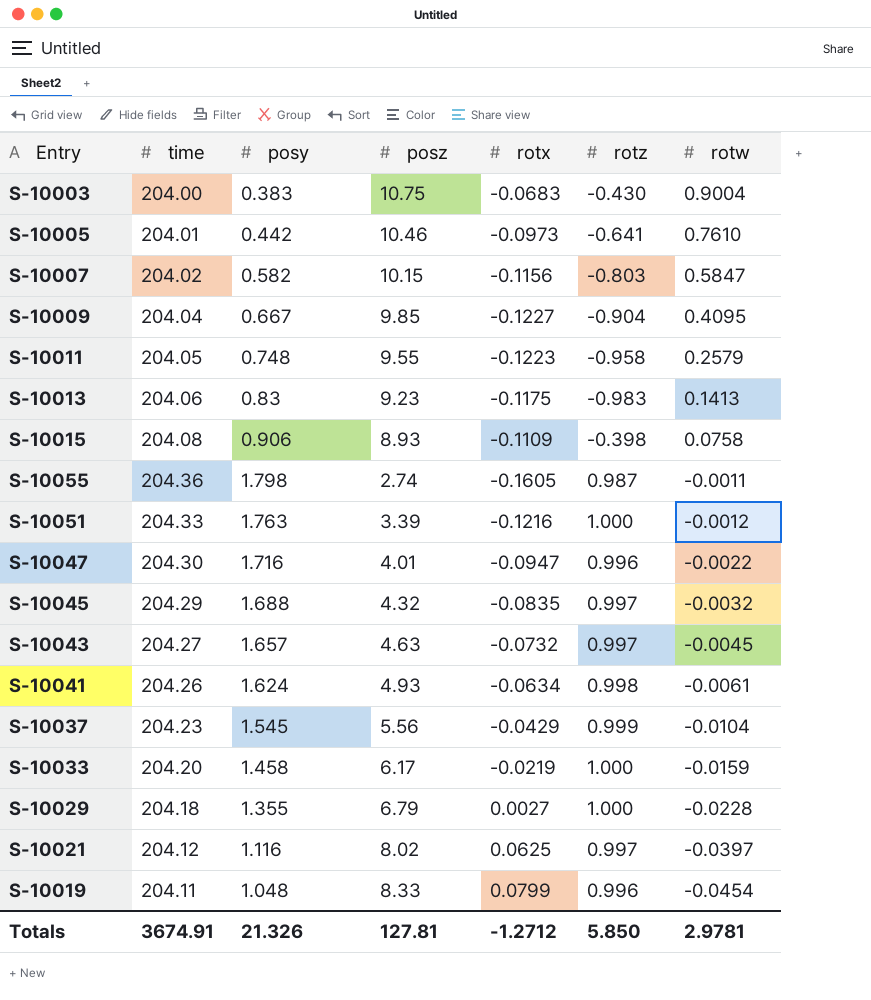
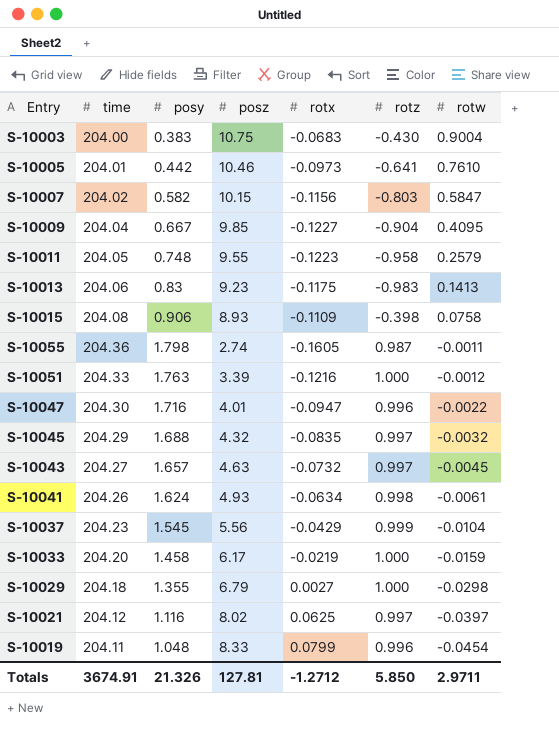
S-10029 | rotw: -0.0228 -> -0.0298
Totals | rotw: 2.9781 -> 2.9711

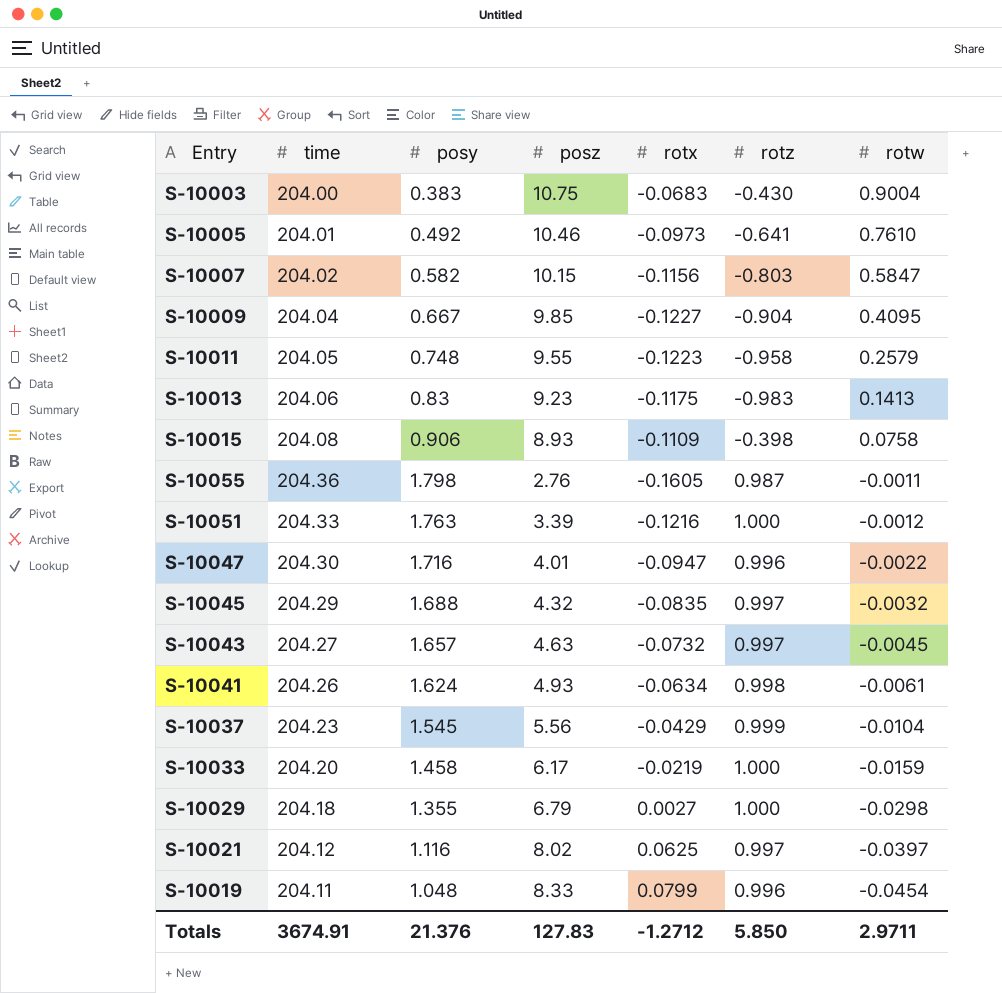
S-10005 | posy: 0.442 -> 0.492
S-10055 | posz: 2.74 -> 2.76
Totals | posy: 21.326 -> 21.376
Totals | posz: 127.81 -> 127.83

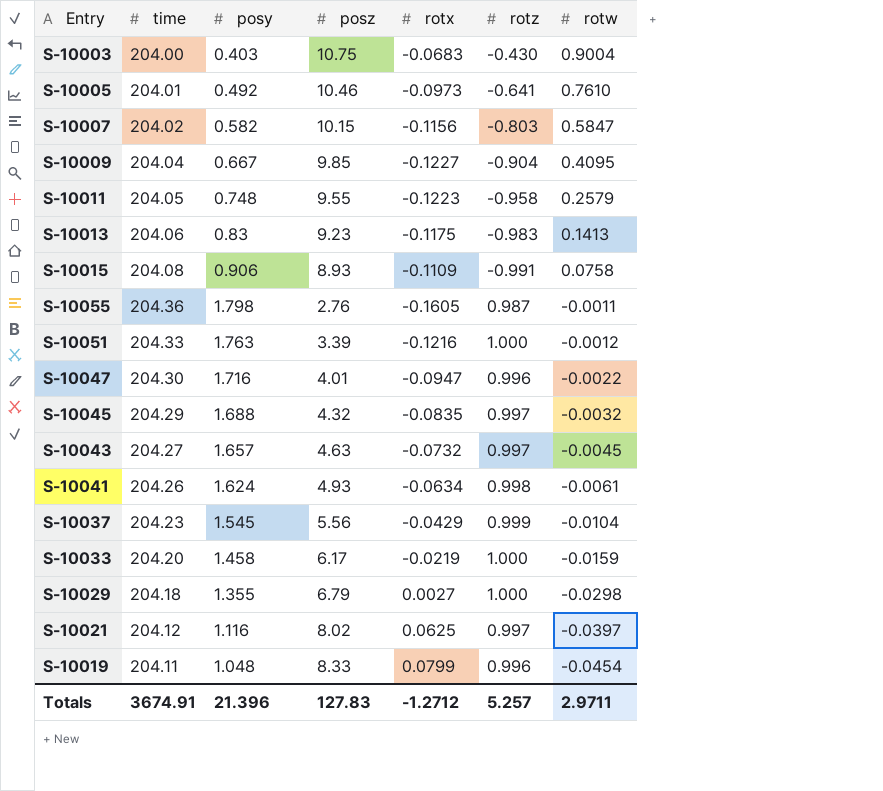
S-10003 | posy: 0.383 -> 0.403
S-10015 | rotz: -0.398 -> -0.991
Totals | posy: 21.376 -> 21.396
Totals | rotz: 5.850 -> 5.257

